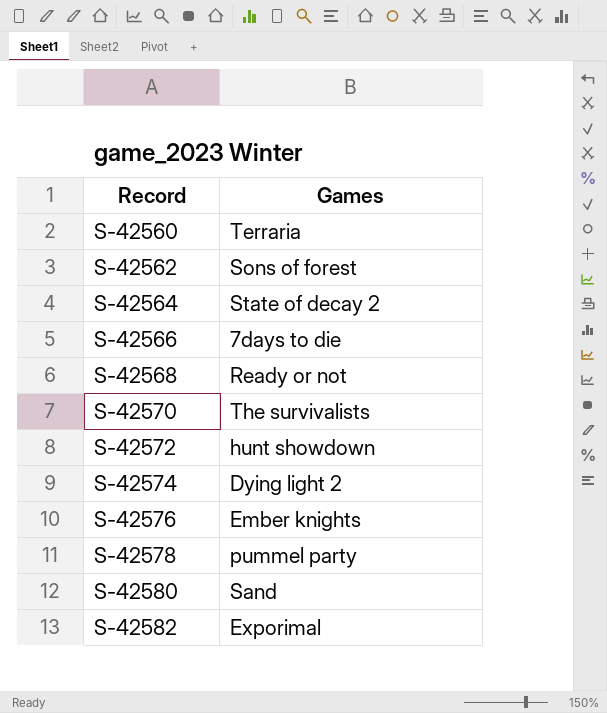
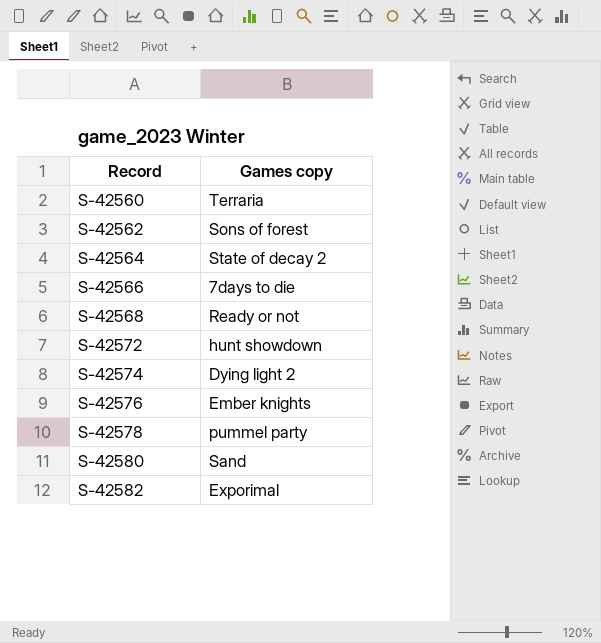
column name: Games -> Games copy
row S-42570: The survivalists -> none

